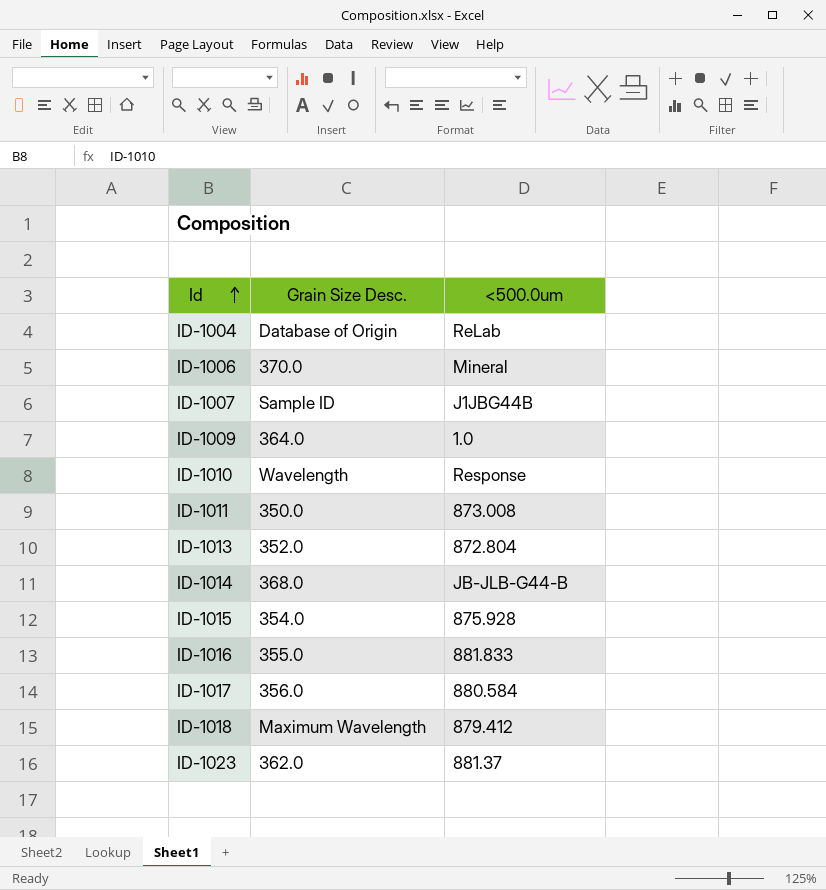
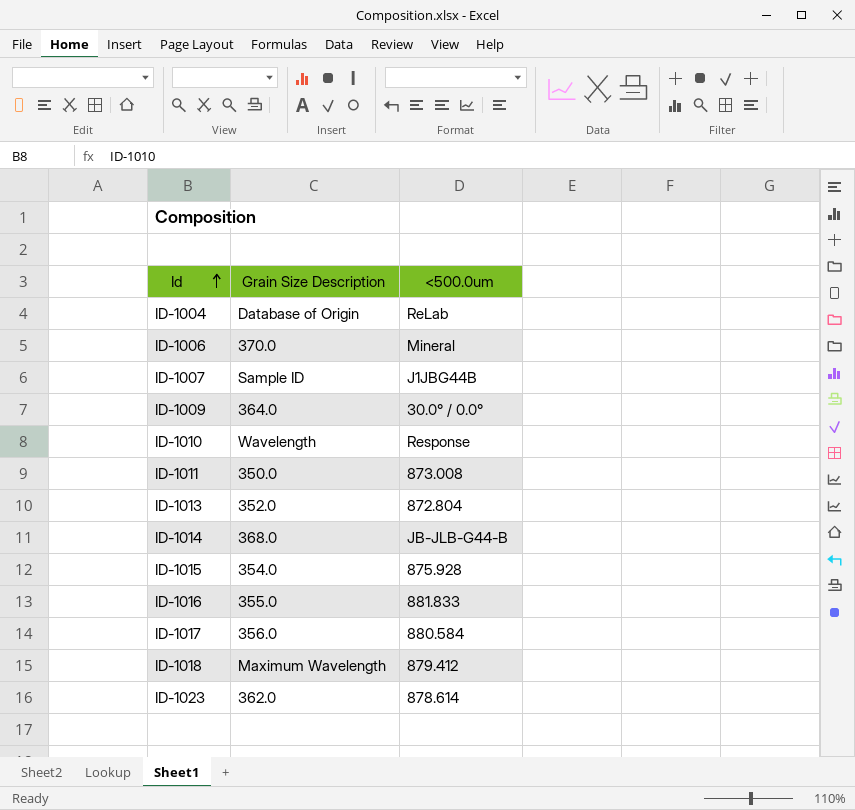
column name: Grain Size Desc. -> Grain Size Description
ID-1009 | <500.0um: 1.0 -> 30.0° / 0.0°
ID-1023 | <500.0um: 881.37 -> 878.614

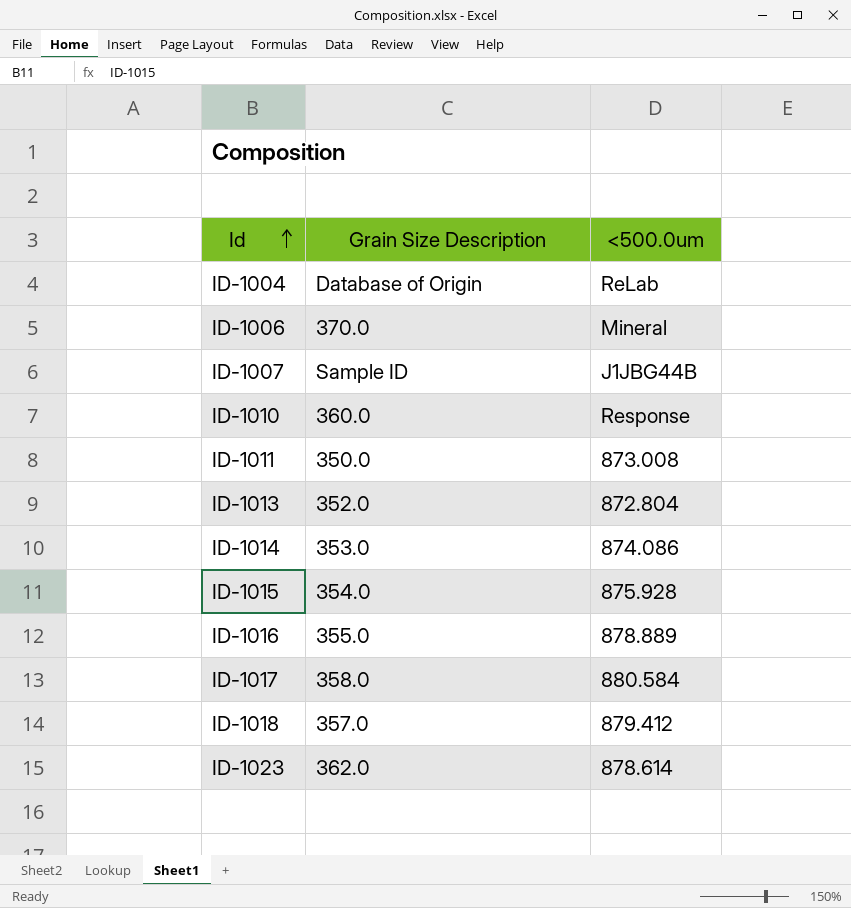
row ID-1009: 364.0 | 30.0° / 0.0° -> none
ID-1010 | Grain Size Description: Wavelength -> 360.0
ID-1014 | Grain Size Description: 368.0 -> 353.0
ID-1014 | <500.0um: JB-JLB-G44-B -> 874.086
ID-1016 | <500.0um: 881.833 -> 878.889
ID-1017 | Grain Size Description: 356.0 -> 358.0
ID-1018 | Grain Size Description: Maximum Wavelength -> 357.0

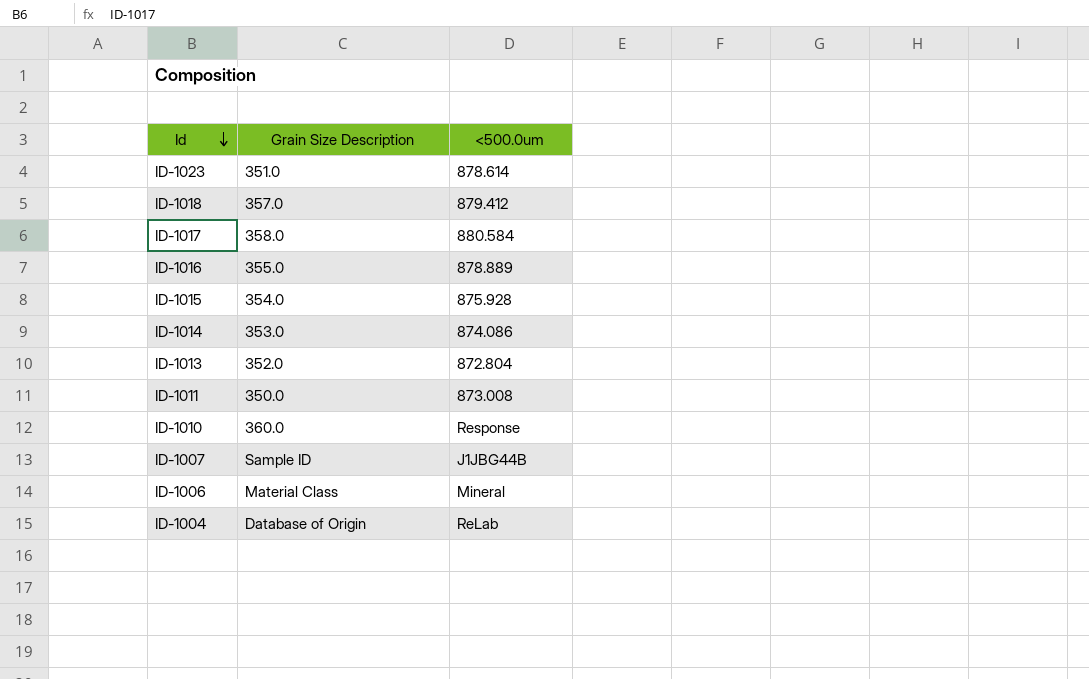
row order: Id ascending -> Id descending
ID-1023 | Grain Size Description: 362.0 -> 351.0
ID-1006 | Grain Size Description: 370.0 -> Material Class

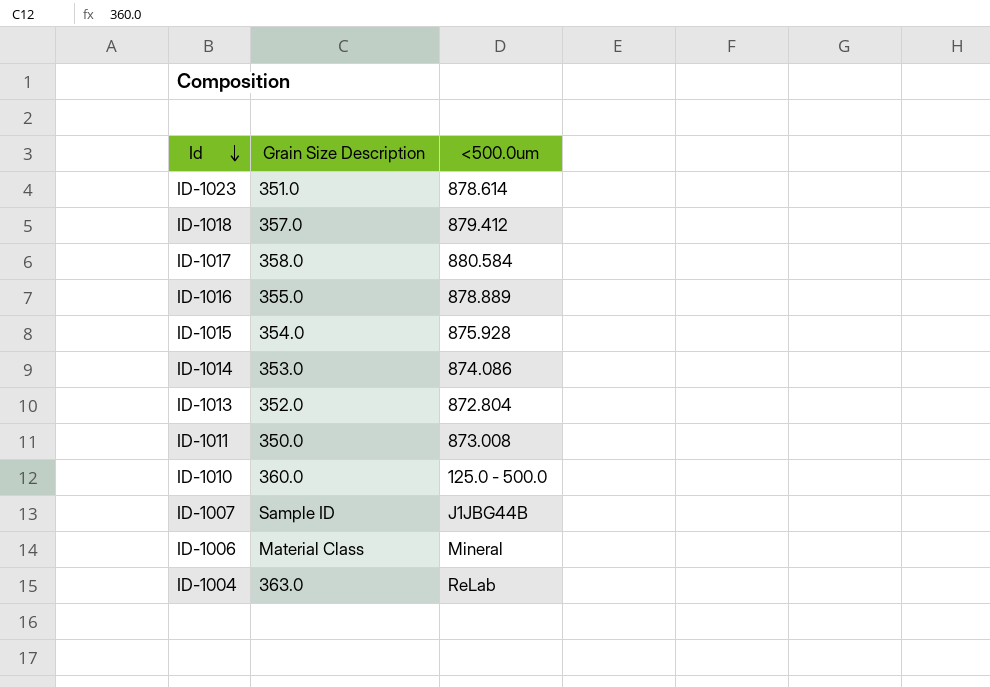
ID-1010 | <500.0um: Response -> 125.0 - 500.0
ID-1004 | Grain Size Description: Database of Origin -> 363.0

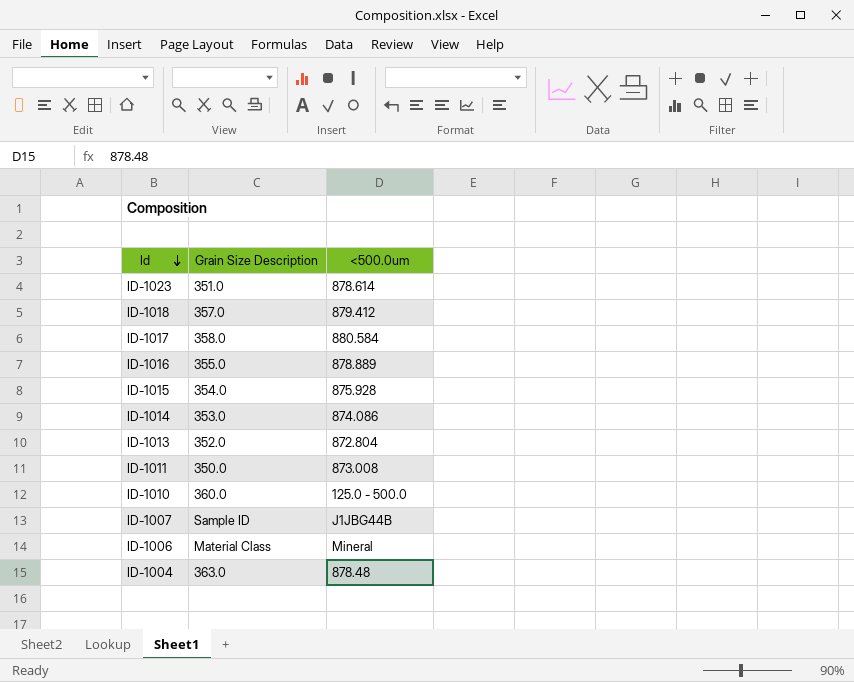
ID-1004 | <500.0um: ReLab -> 878.48

